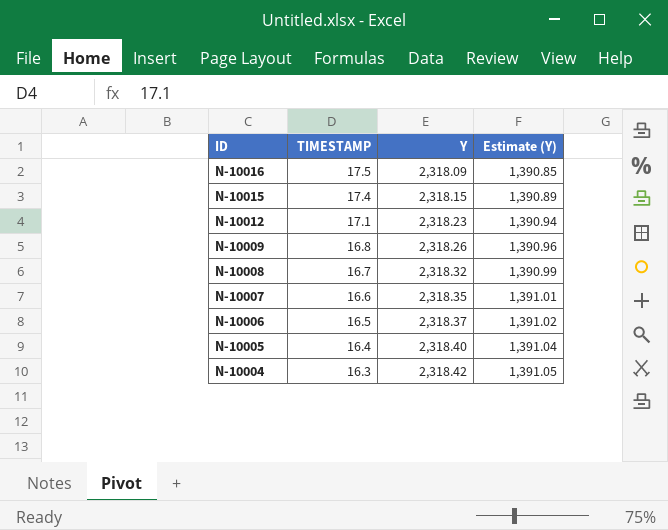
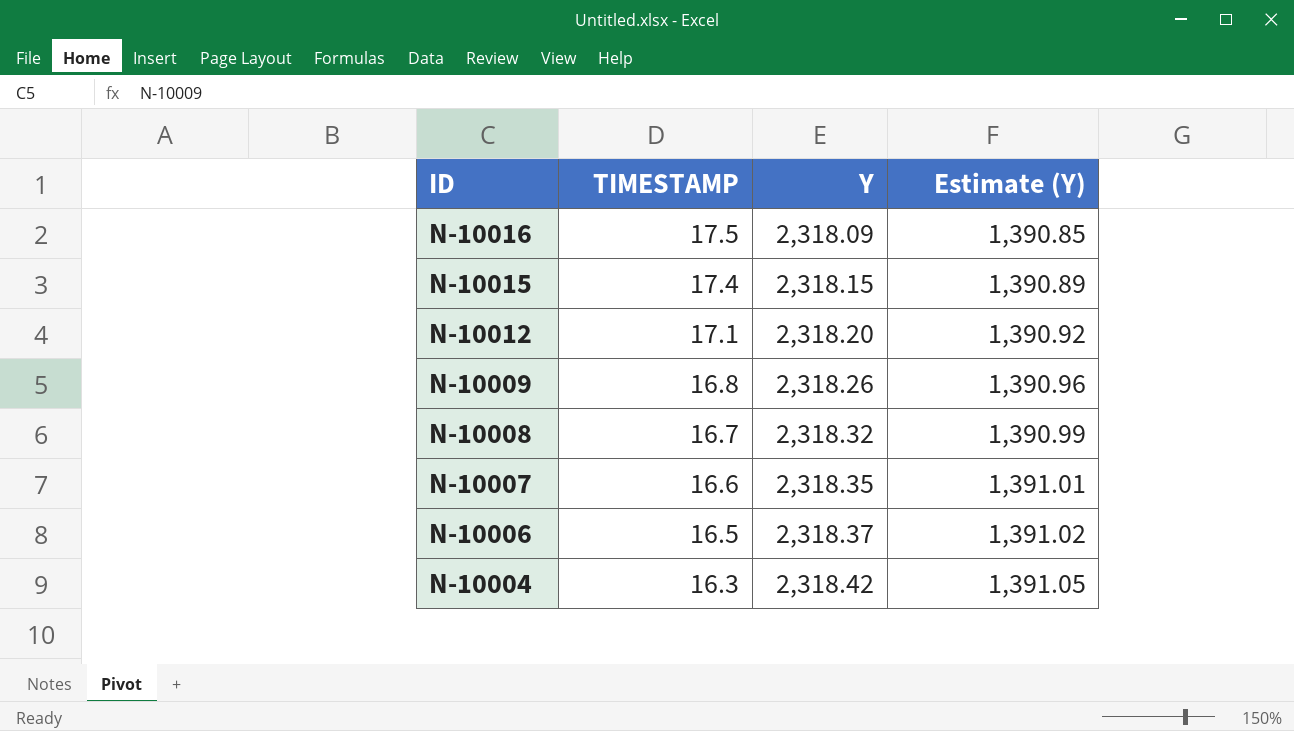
row N-10005: 16.4 | 2,318.40 | 1,391.04 -> none
N-10012 | Y: 2,318.23 -> 2,318.20
N-10012 | Estimate (Y): 1,390.94 -> 1,390.92

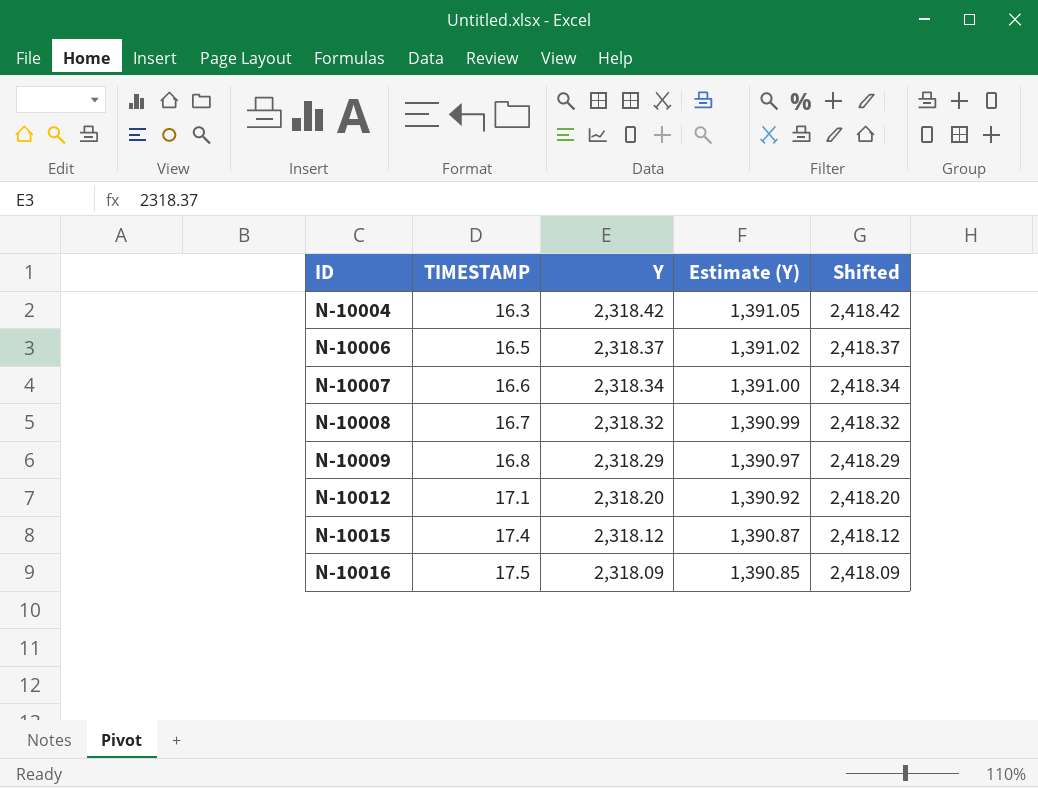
row order: ID descending -> ID ascending
column Shifted | formula: none -> [Y] + 100
N-10007 | Y: 2,318.35 -> 2,318.34
N-10007 | Estimate (Y): 1,391.01 -> 1,391.00
N-10009 | Y: 2,318.26 -> 2,318.29
N-10009 | Estimate (Y): 1,390.96 -> 1,390.97
N-10015 | Y: 2,318.15 -> 2,318.12
N-10015 | Estimate (Y): 1,390.89 -> 1,390.87

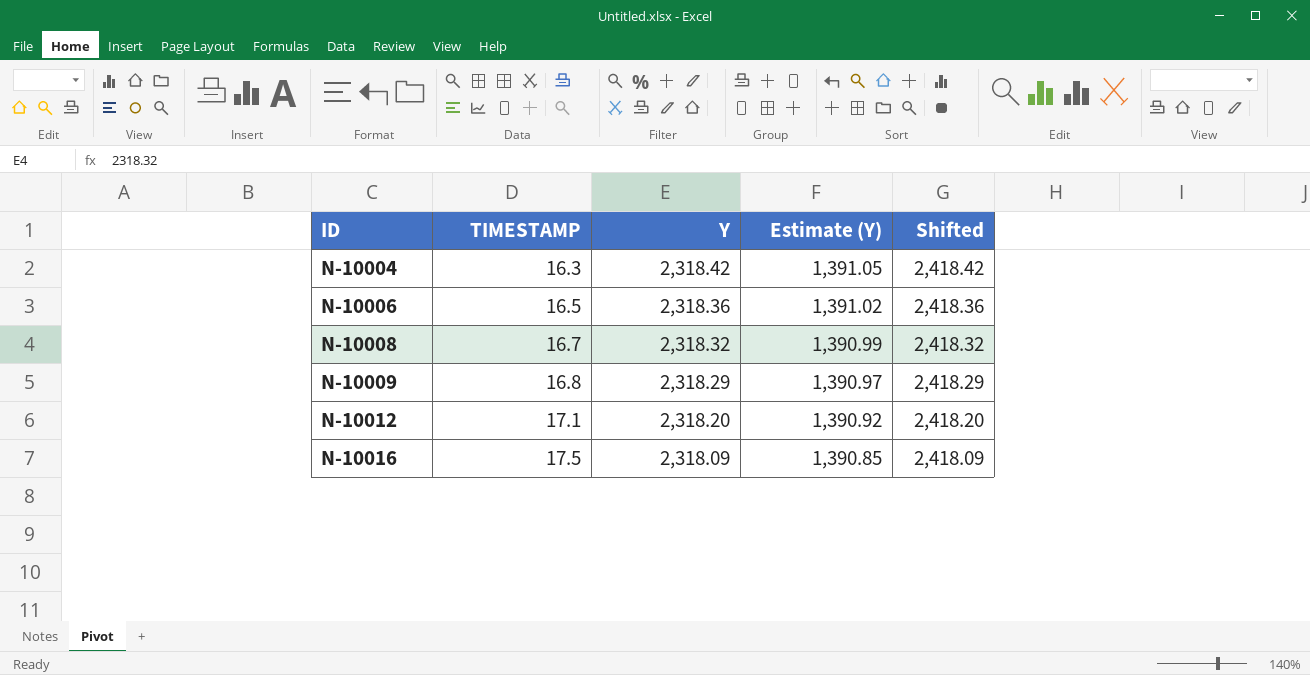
row N-10007: 16.6 | 2,318.34 | 1,391.00 | 2,418.34 -> none
row N-10015: 17.4 | 2,318.12 | 1,390.87 | 2,418.12 -> none
N-10006 | Y: 2,318.37 -> 2,318.36
N-10006 | Shifted: 2,418.37 -> 2,418.36

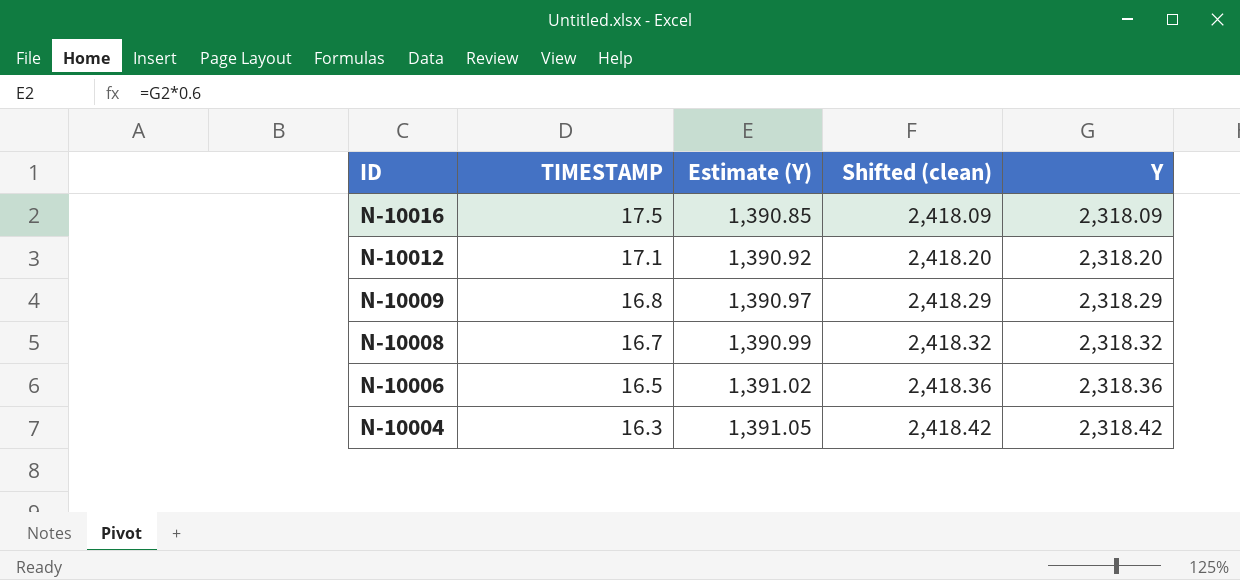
row order: ID ascending -> ID descending
column name: Shifted -> Shifted (clean)
column Y | position: 3 -> 5

